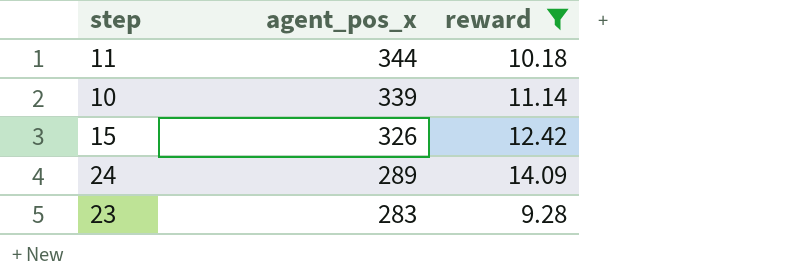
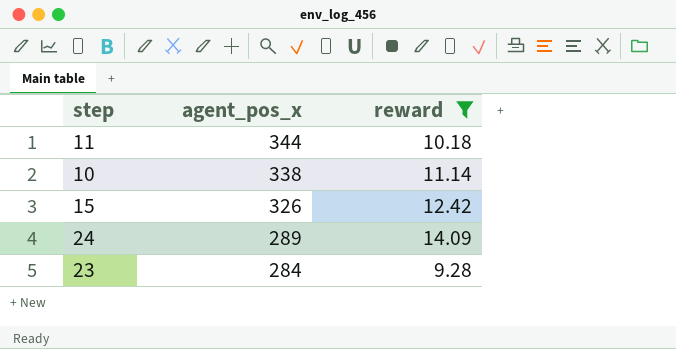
10 | agent_pos_x: 339 -> 338
23 | agent_pos_x: 283 -> 284

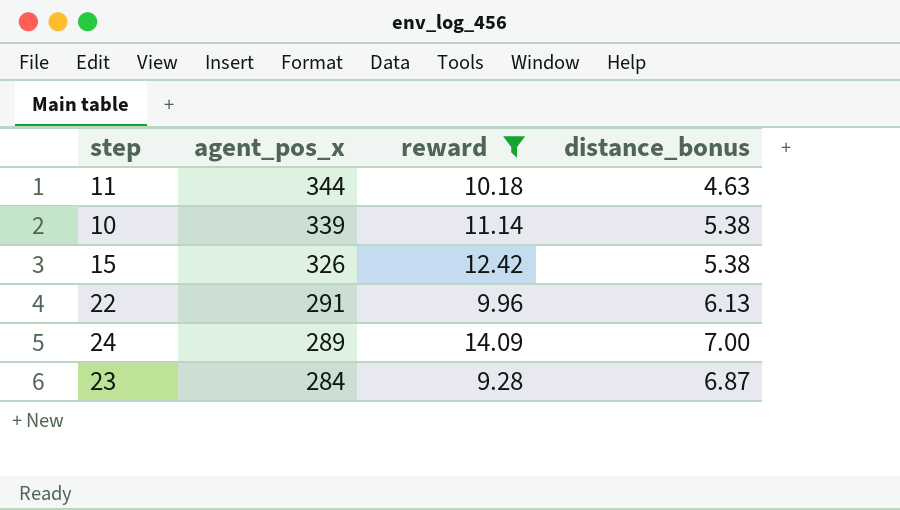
column distance_bonus | position: none -> 4
10 | agent_pos_x: 338 -> 339
row 22: none -> 291 | 9.96 | 6.13

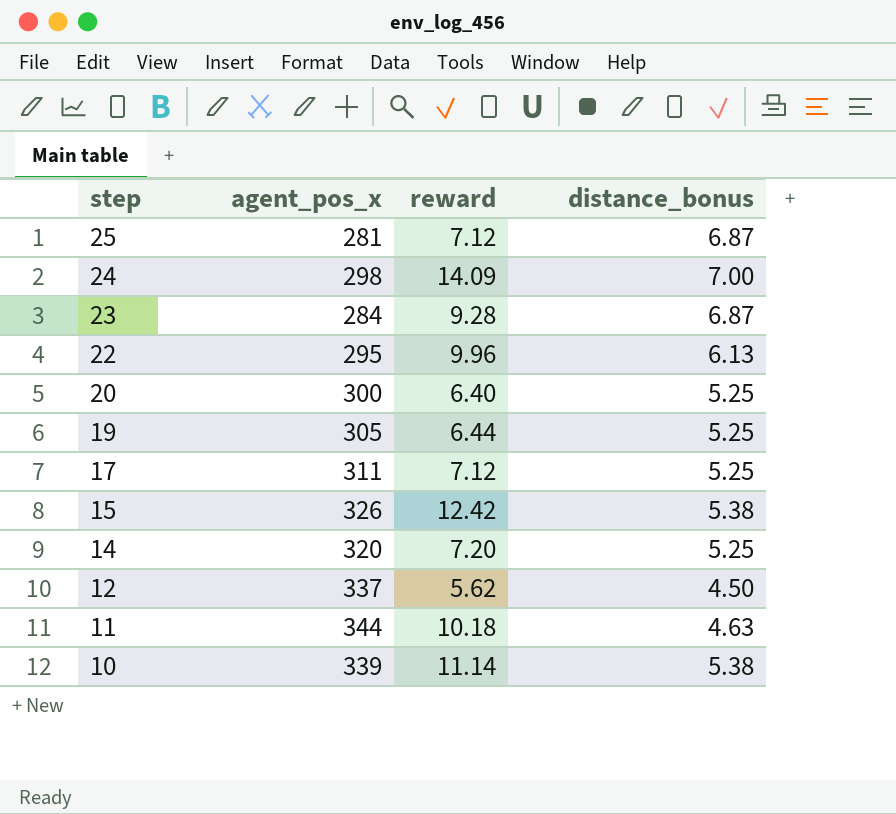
filter: reward >= 9.28 -> none
row order: agent_pos_x descending -> step descending
24 | agent_pos_x: 289 -> 298
22 | agent_pos_x: 291 -> 295

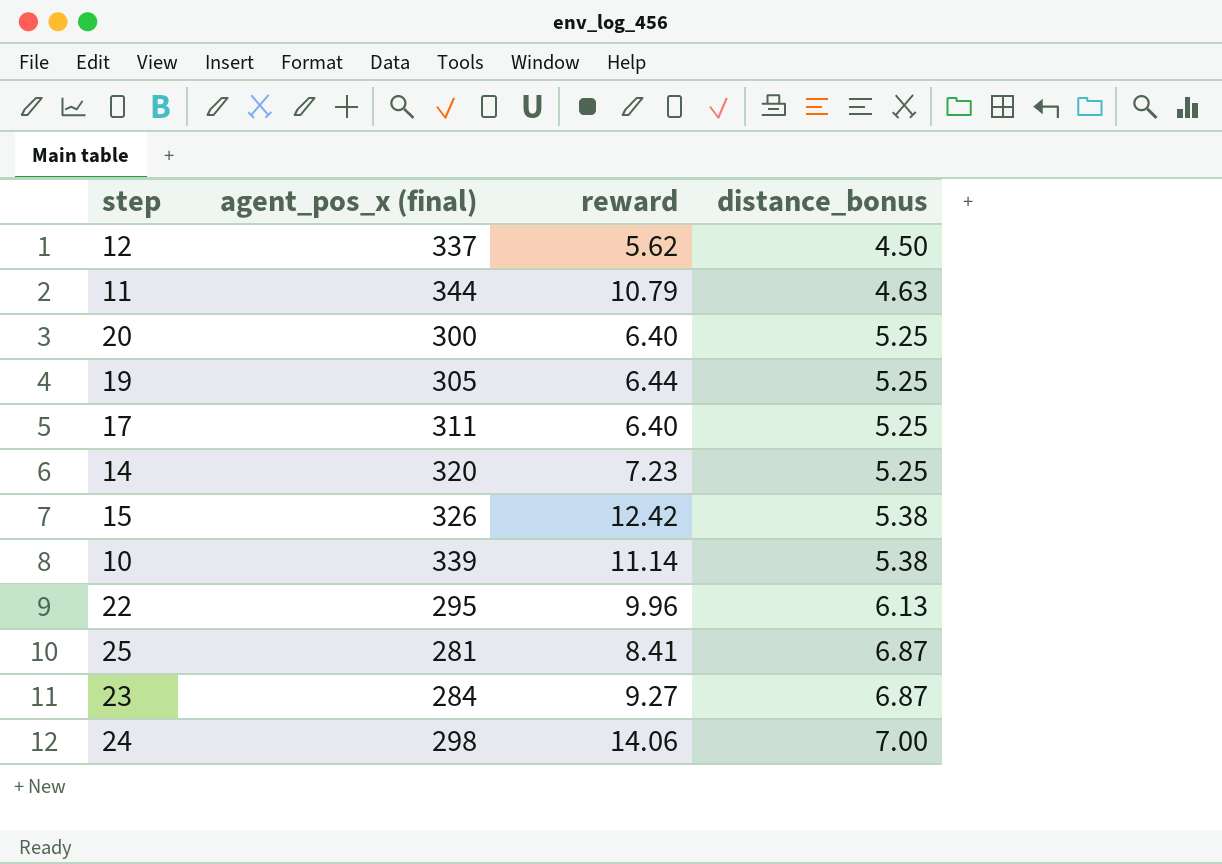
row order: step descending -> distance_bonus ascending
column name: agent_pos_x -> agent_pos_x (final)
11 | reward: 10.18 -> 10.79
17 | reward: 7.12 -> 6.40
14 | reward: 7.20 -> 7.23
25 | reward: 7.12 -> 8.41
23 | reward: 9.28 -> 9.27
24 | reward: 14.09 -> 14.06

